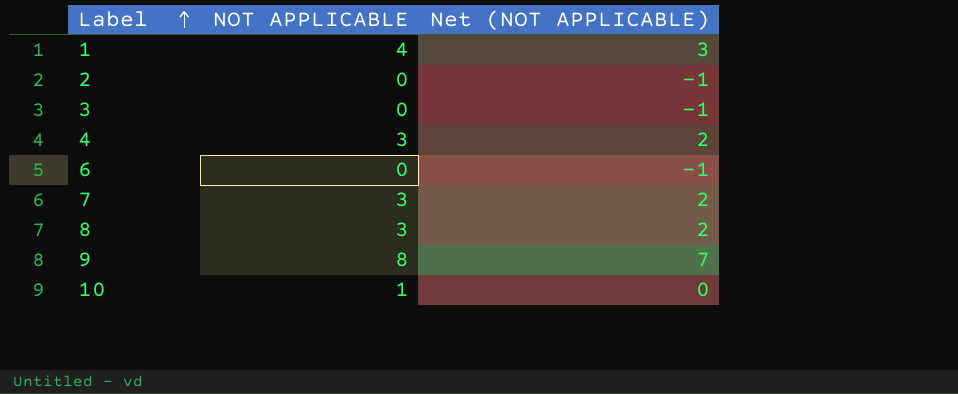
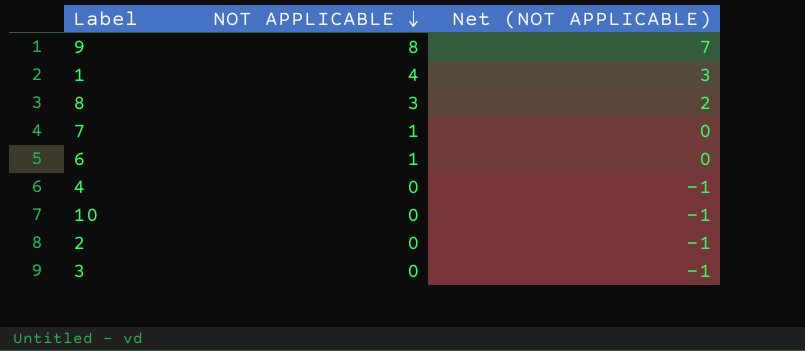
row order: Label ascending -> NOT APPLICABLE descending
7 | NOT APPLICABLE: 3 -> 1
7 | Net (NOT APPLICABLE): 2 -> 0
6 | NOT APPLICABLE: 0 -> 1
6 | Net (NOT APPLICABLE): -1 -> 0
4 | NOT APPLICABLE: 3 -> 0
4 | Net (NOT APPLICABLE): 2 -> -1
10 | NOT APPLICABLE: 1 -> 0
10 | Net (NOT APPLICABLE): 0 -> -1

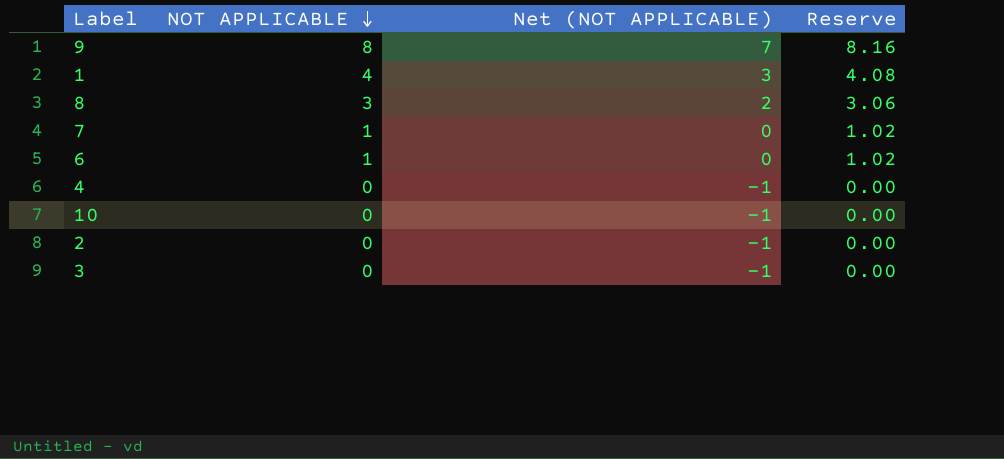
column Reserve | formula: none -> [NOT APPLICABLE] * 1.02

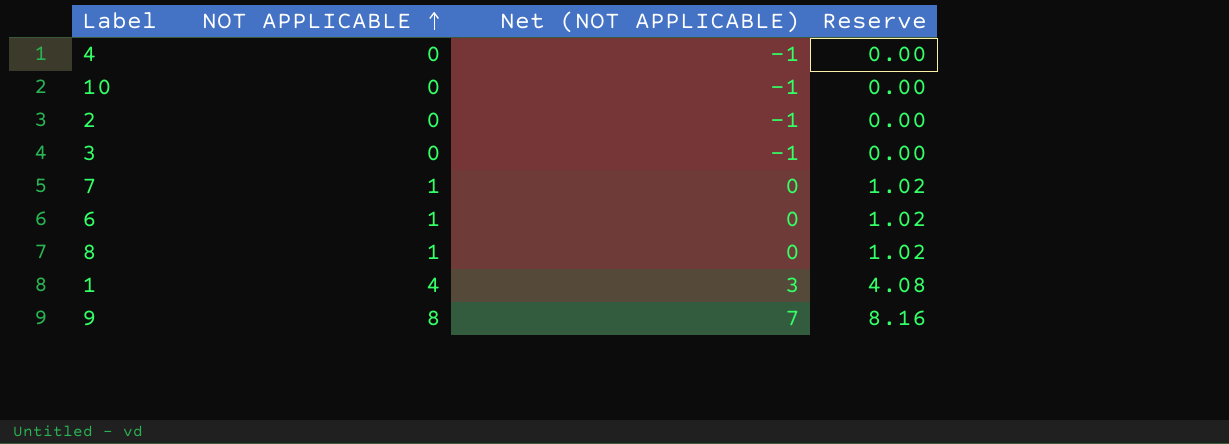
row order: NOT APPLICABLE descending -> NOT APPLICABLE ascending
8 | NOT APPLICABLE: 3 -> 1
8 | Net (NOT APPLICABLE): 2 -> 0
8 | Reserve: 3.06 -> 1.02

